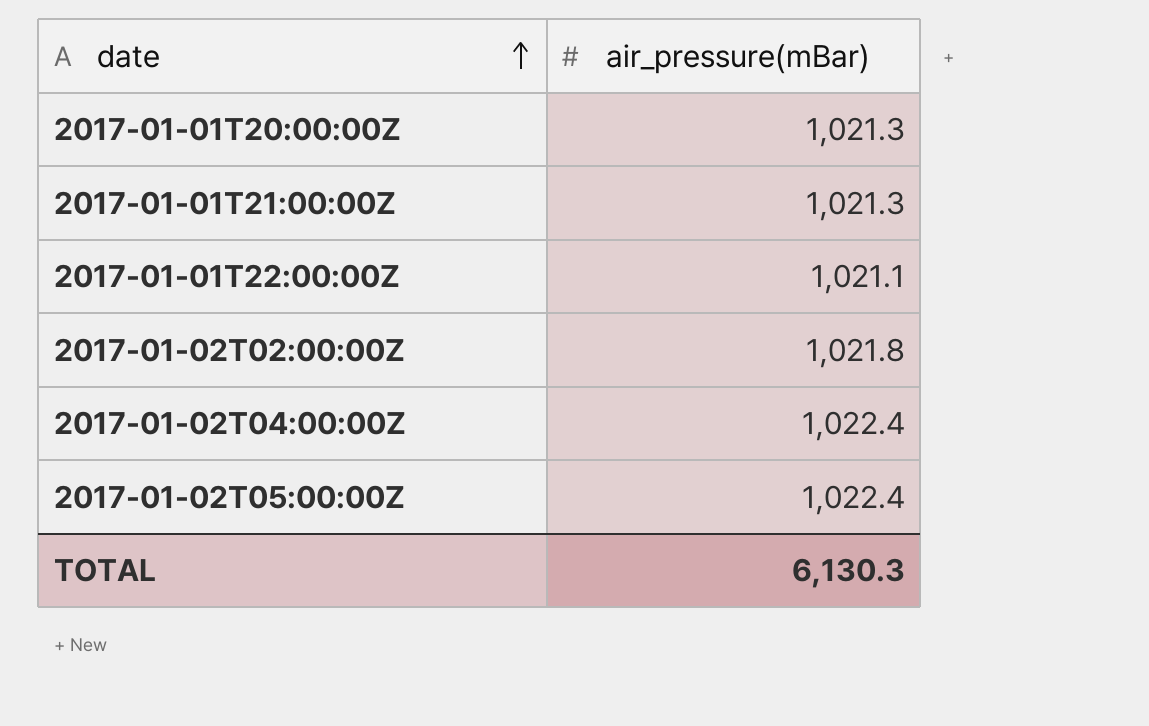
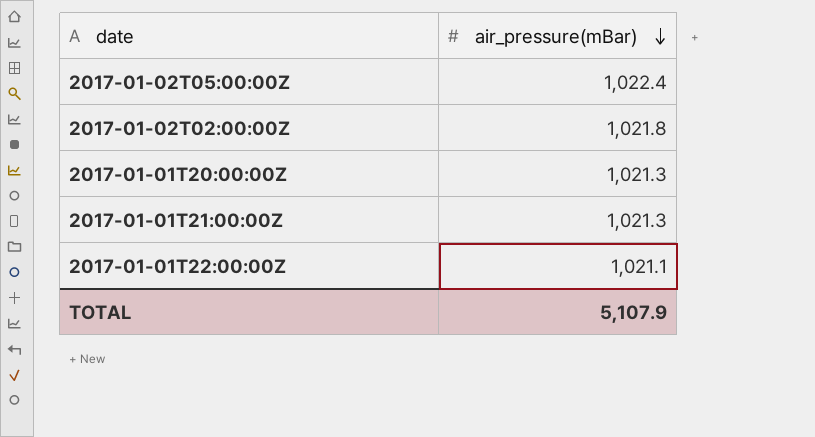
row order: date ascending -> air_pressure(mBar) descending
row 2017-01-02T04:00:00Z: 1,022.4 -> none
TOTAL | air_pressure(mBar): 6,130.3 -> 5,107.9

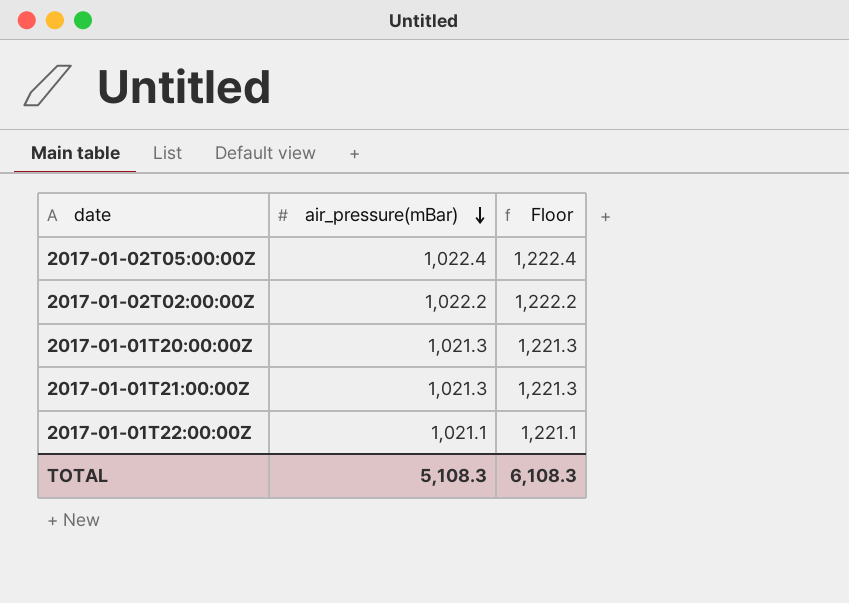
column Floor | formula: none -> [air_pressure(mBar)] + 200
2017-01-02T02:00:00Z | air_pressure(mBar): 1,021.8 -> 1,022.2
TOTAL | air_pressure(mBar): 5,107.9 -> 5,108.3

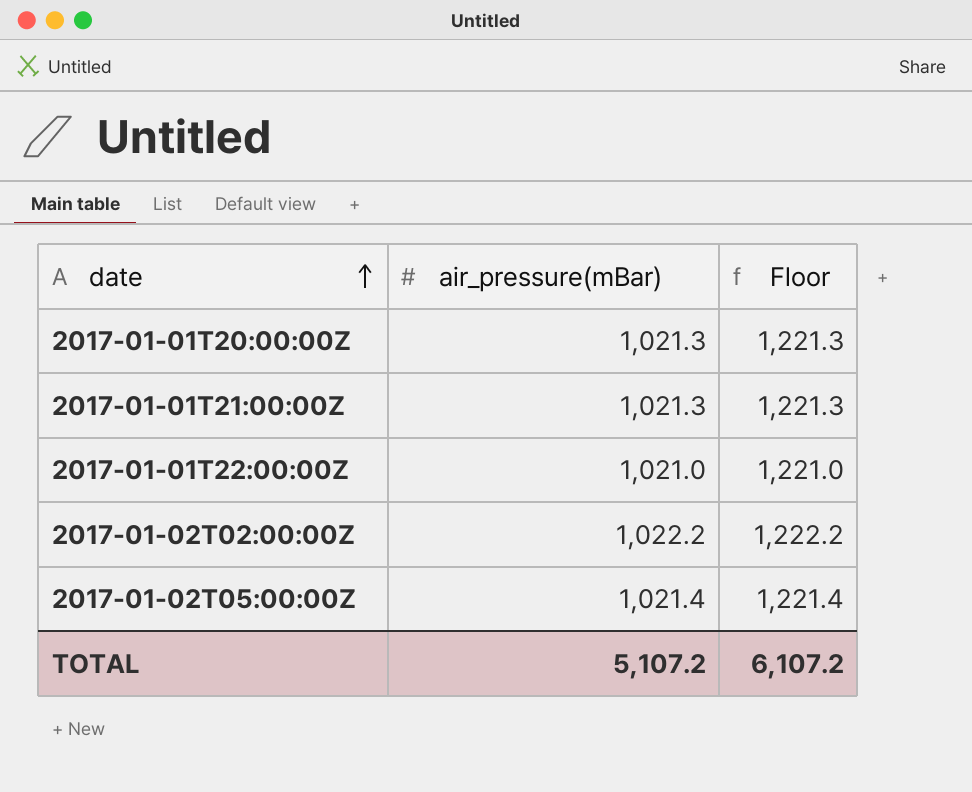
row order: air_pressure(mBar) descending -> date ascending
2017-01-01T22:00:00Z | air_pressure(mBar): 1,021.1 -> 1,021.0
2017-01-01T22:00:00Z | Floor: 1,221.1 -> 1,221.0
2017-01-02T05:00:00Z | air_pressure(mBar): 1,022.4 -> 1,021.4
2017-01-02T05:00:00Z | Floor: 1,222.4 -> 1,221.4
TOTAL | air_pressure(mBar): 5,108.3 -> 5,107.2
TOTAL | Floor: 6,108.3 -> 6,107.2

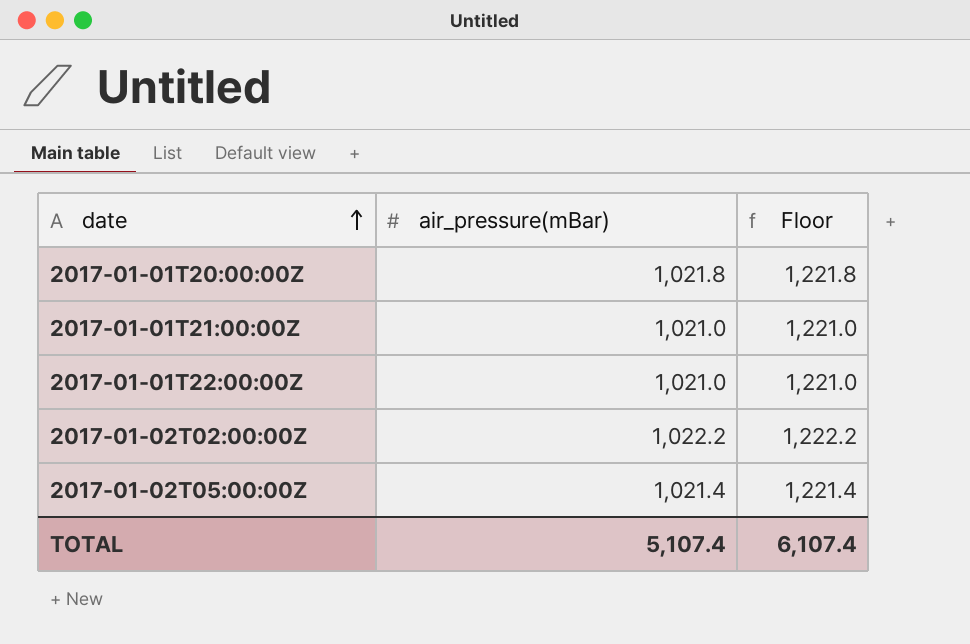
2017-01-01T20:00:00Z | air_pressure(mBar): 1,021.3 -> 1,021.8
2017-01-01T20:00:00Z | Floor: 1,221.3 -> 1,221.8
2017-01-01T21:00:00Z | air_pressure(mBar): 1,021.3 -> 1,021.0
2017-01-01T21:00:00Z | Floor: 1,221.3 -> 1,221.0
TOTAL | air_pressure(mBar): 5,107.2 -> 5,107.4
TOTAL | Floor: 6,107.2 -> 6,107.4

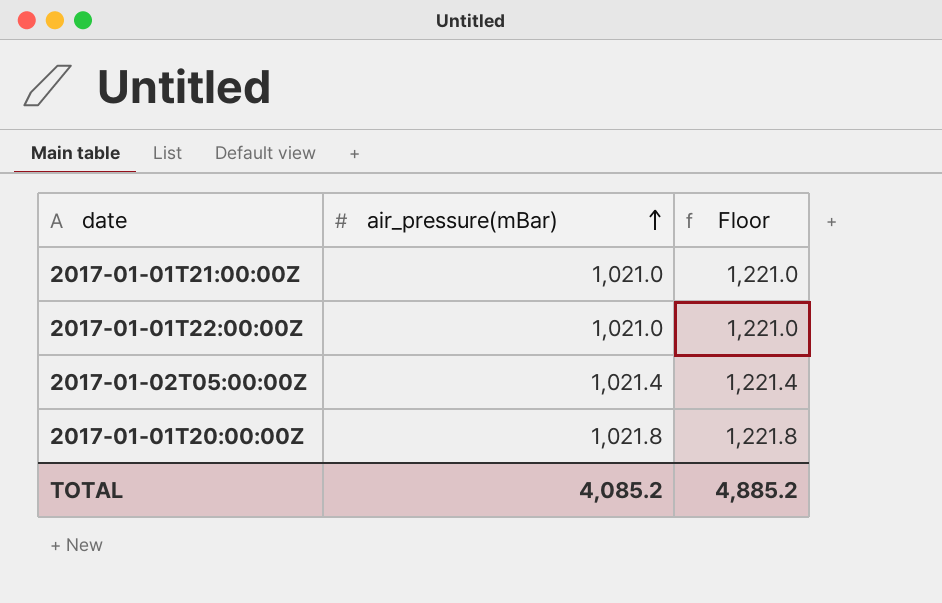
row order: date ascending -> air_pressure(mBar) ascending
row 2017-01-02T02:00:00Z: 1,022.2 | 1,222.2 -> none
TOTAL | air_pressure(mBar): 5,107.4 -> 4,085.2
TOTAL | Floor: 6,107.4 -> 4,885.2

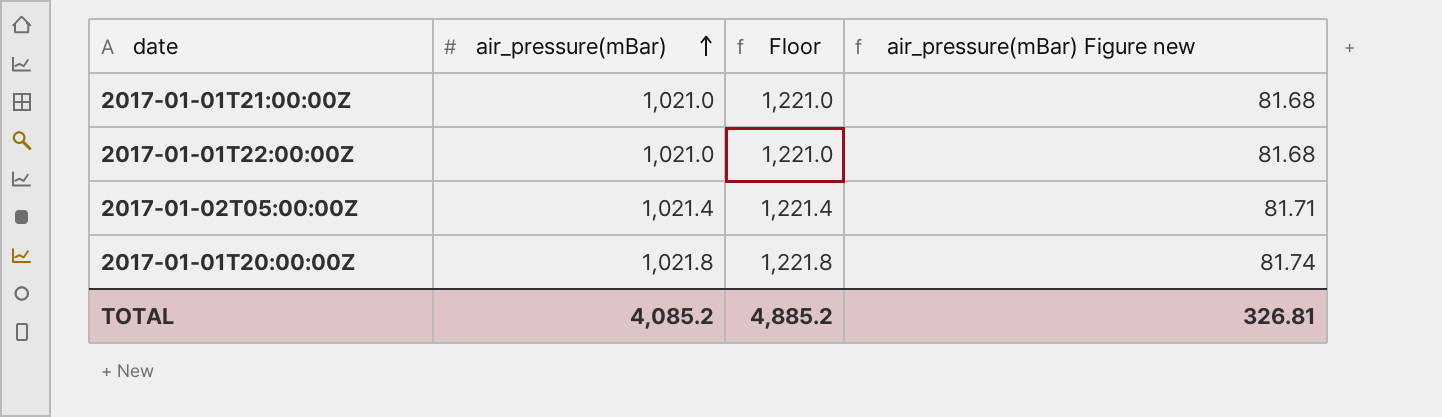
column air_pressure(mBar) Figure new | formula: none -> [air_pressure(mBar)] * 0.08

